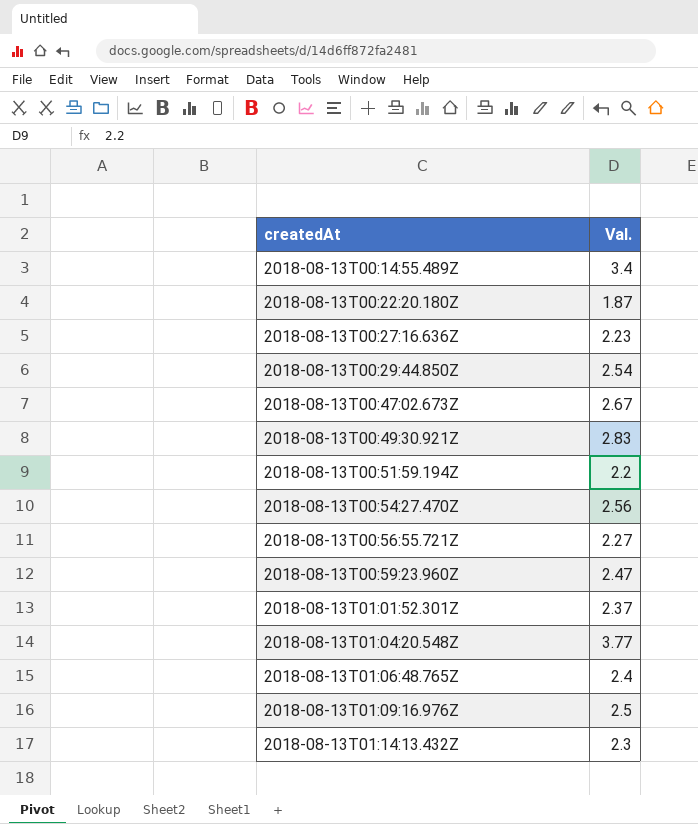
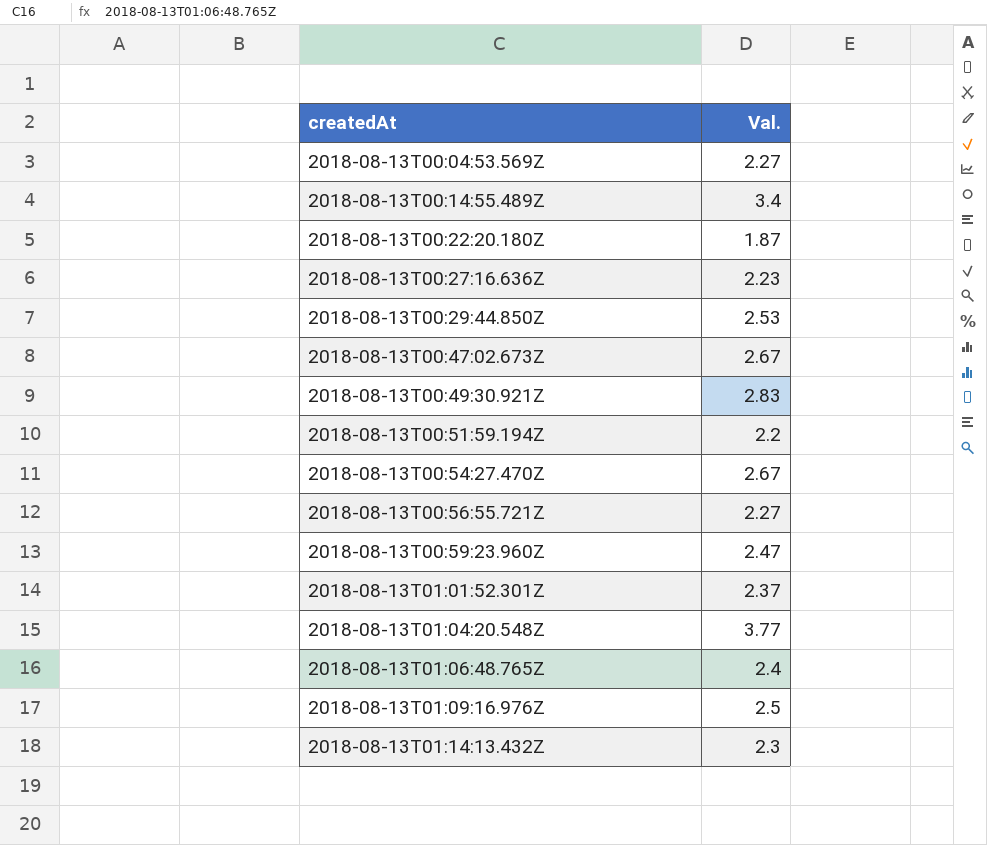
row 2018-08-13T00:04:53.569Z: none -> 2.27
2018-08-13T00:29:44.850Z | Val.: 2.54 -> 2.53
2018-08-13T00:54:27.470Z | Val.: 2.56 -> 2.67

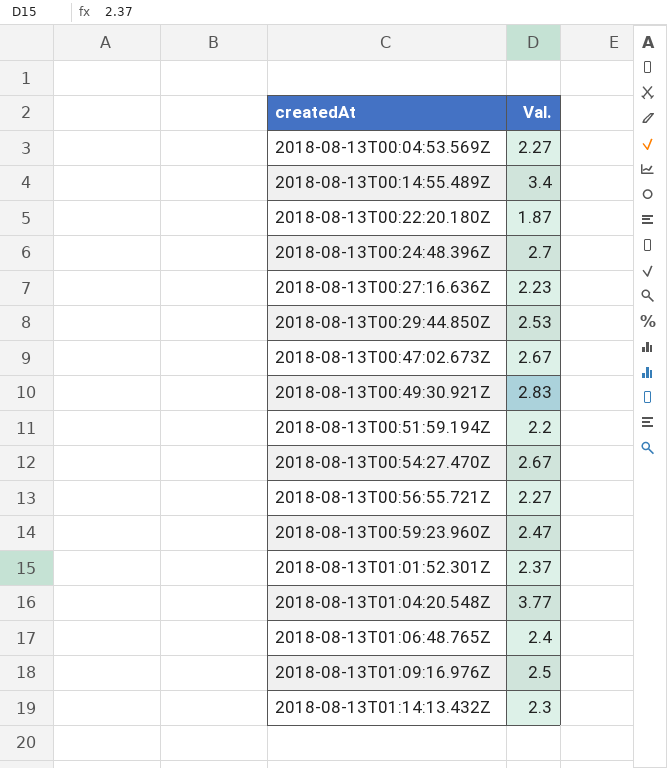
row 2018-08-13T00:24:48.396Z: none -> 2.7

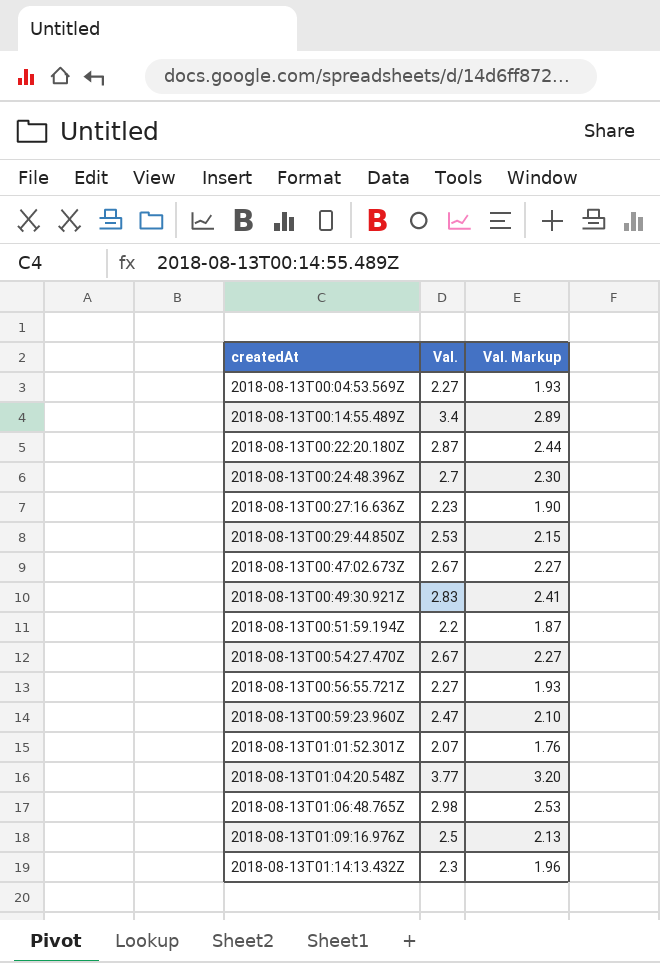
column Val. Markup | formula: none -> [Val.] * 0.85
2018-08-13T00:22:20.180Z | Val.: 1.87 -> 2.87
2018-08-13T01:01:52.301Z | Val.: 2.37 -> 2.07
2018-08-13T01:06:48.765Z | Val.: 2.4 -> 2.98

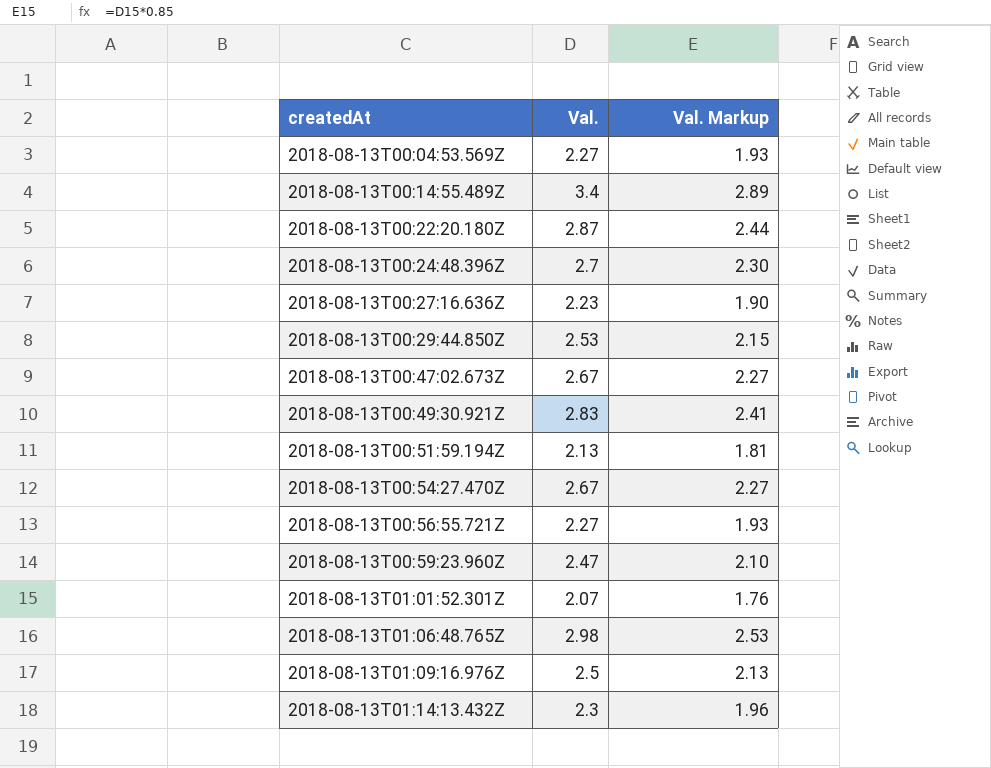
row 2018-08-13T01:04:20.548Z: 3.77 | 3.20 -> none
2018-08-13T00:51:59.194Z | Val.: 2.2 -> 2.13
2018-08-13T00:51:59.194Z | Val. Markup: 1.87 -> 1.81

